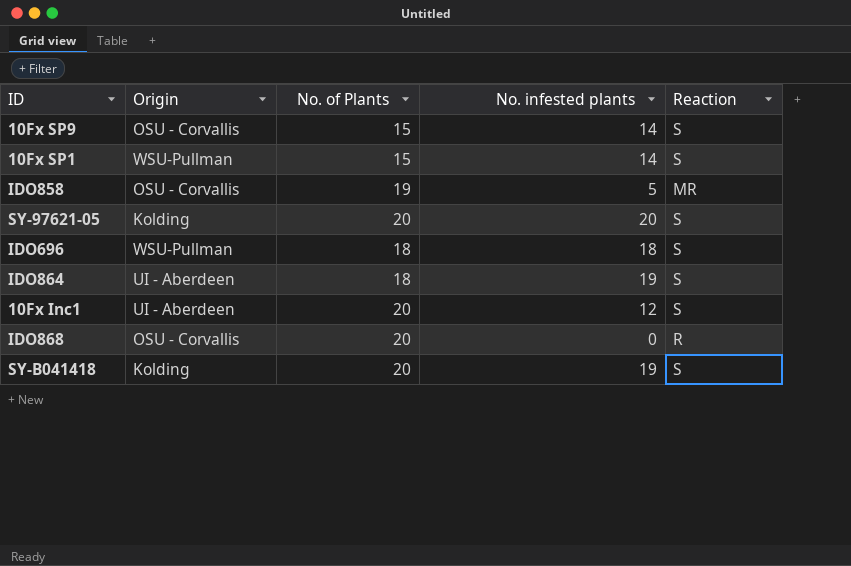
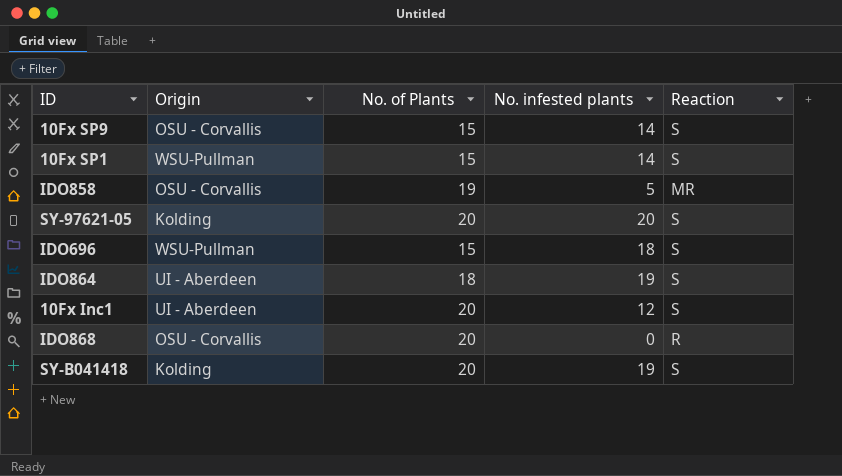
IDO696 | No. of Plants: 18 -> 15

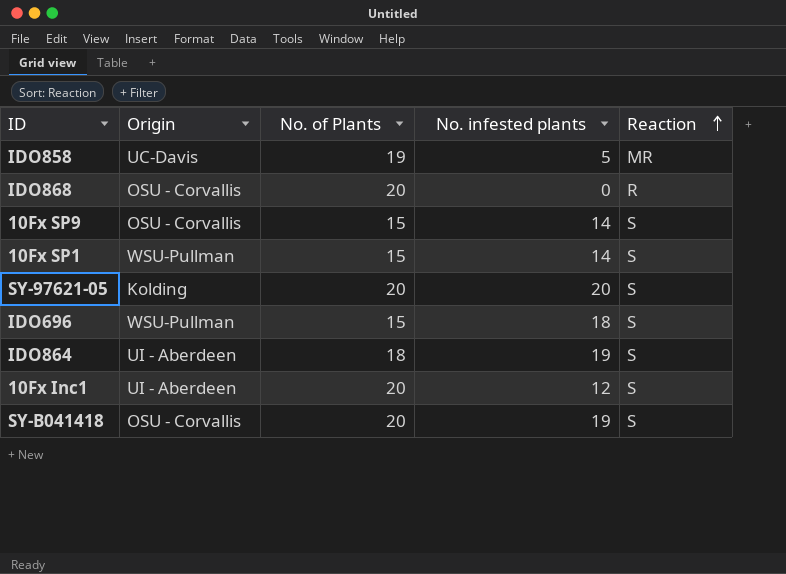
row order: none -> Reaction ascending
IDO858 | Origin: OSU - Corvallis -> UC-Davis
SY-B041418 | Origin: Kolding -> OSU - Corvallis

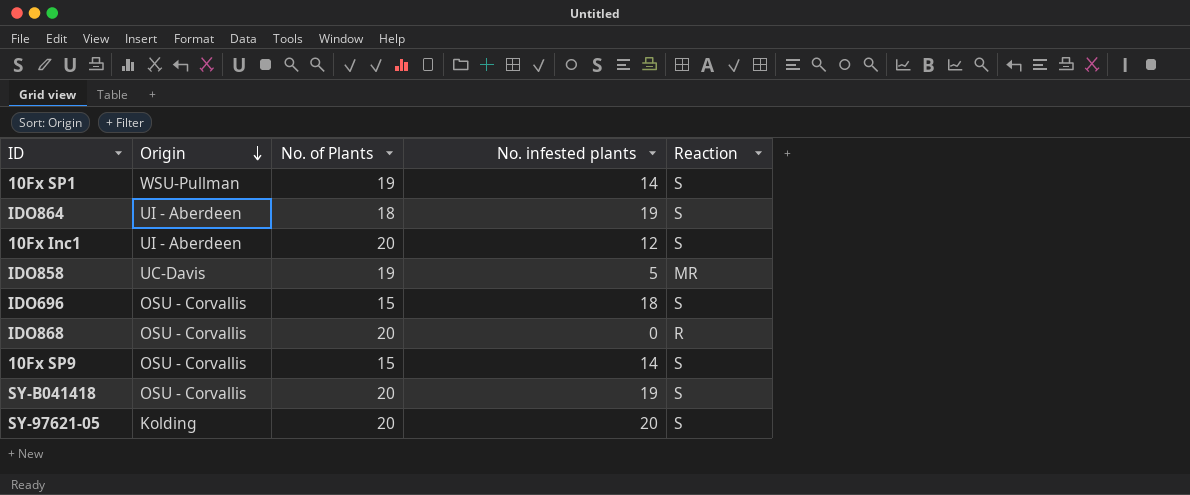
row order: Reaction ascending -> Origin descending
10Fx SP1 | No. of Plants: 15 -> 19
IDO696 | Origin: WSU-Pullman -> OSU - Corvallis

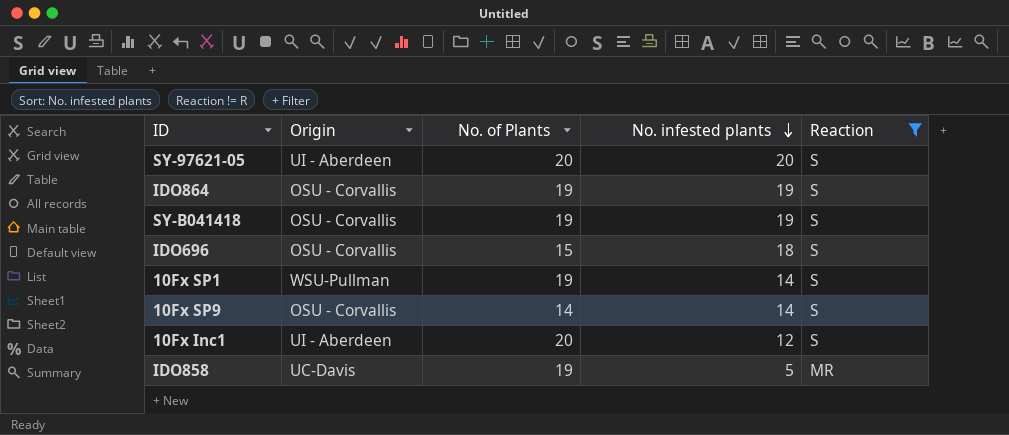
filter: none -> Reaction != R
row order: Origin descending -> No. infested plants descending
SY-97621-05 | Origin: Kolding -> UI - Aberdeen
IDO864 | Origin: UI - Aberdeen -> OSU - Corvallis
IDO864 | No. of Plants: 18 -> 19
SY-B041418 | No. of Plants: 20 -> 19
10Fx SP9 | No. of Plants: 15 -> 14

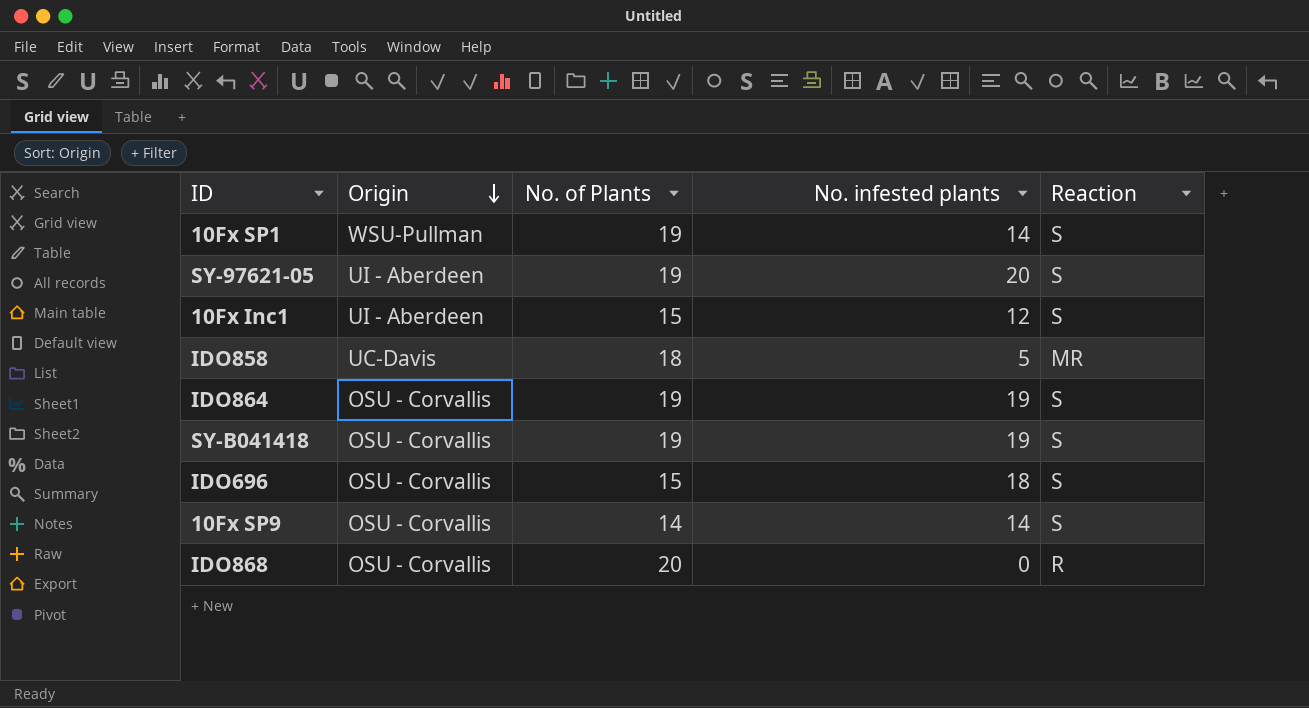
filter: Reaction != R -> none
row order: No. infested plants descending -> Origin descending
SY-97621-05 | No. of Plants: 20 -> 19
10Fx Inc1 | No. of Plants: 20 -> 15
IDO858 | No. of Plants: 19 -> 18

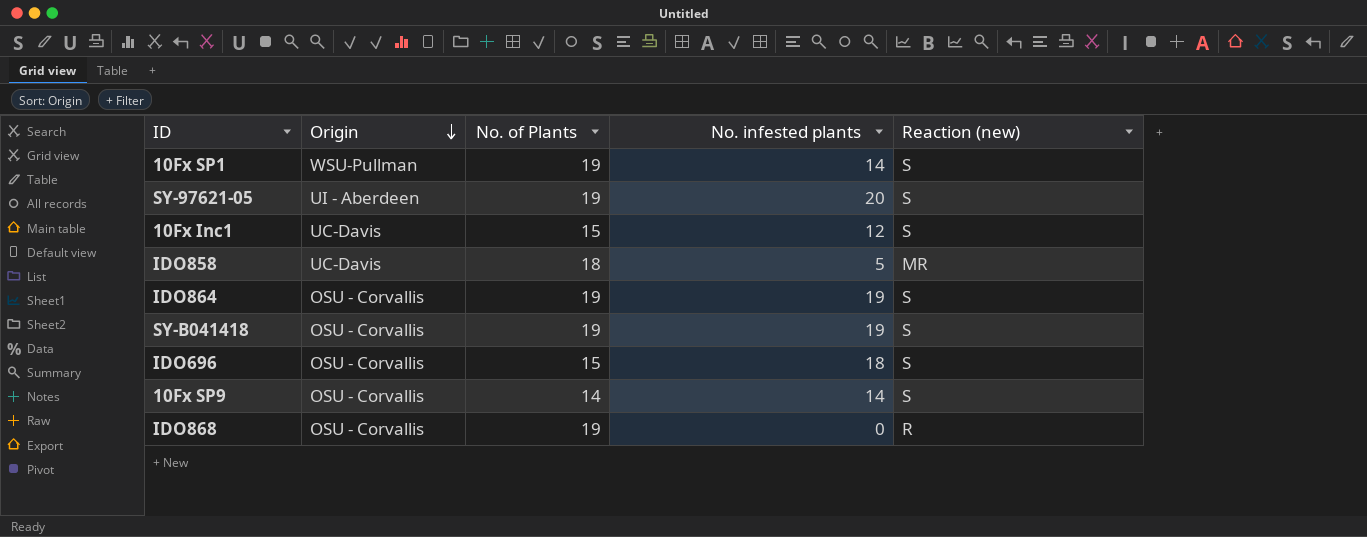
column name: Reaction -> Reaction (new)
10Fx Inc1 | Origin: UI - Aberdeen -> UC-Davis
IDO868 | No. of Plants: 20 -> 19

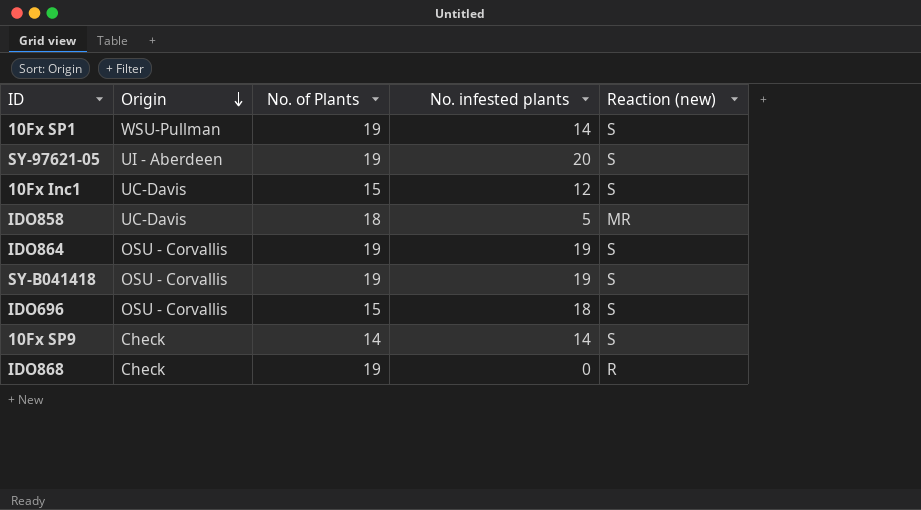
10Fx SP9 | Origin: OSU - Corvallis -> Check
IDO868 | Origin: OSU - Corvallis -> Check

